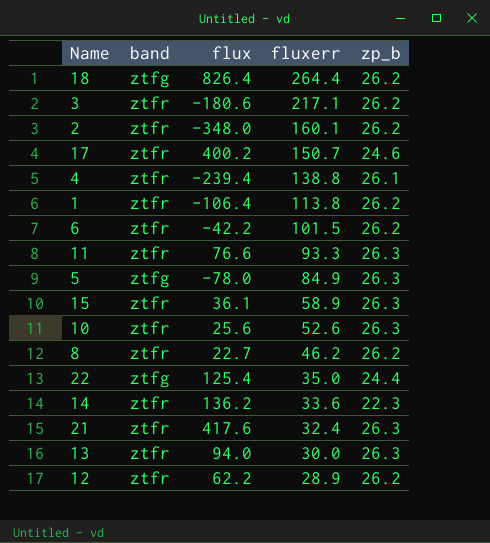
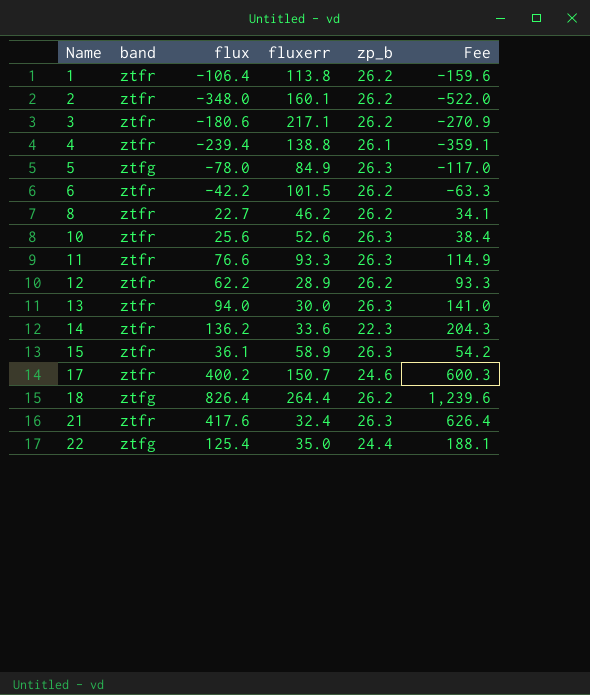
row order: fluxerr descending -> Name ascending
column Fee | formula: none -> [flux] * 1.5

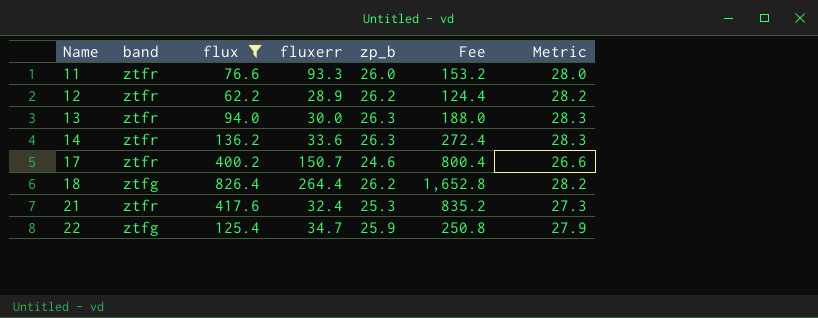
filter: none -> flux >= 62.2
column Fee | formula: [flux] * 1.5 -> [flux] * 2
column Metric | formula: none -> [zp_b] + 2
11 | zp_b: 26.3 -> 26.0
14 | zp_b: 22.3 -> 26.3
21 | zp_b: 26.3 -> 25.3
22 | fluxerr: 35.0 -> 34.7
22 | zp_b: 24.4 -> 25.9

